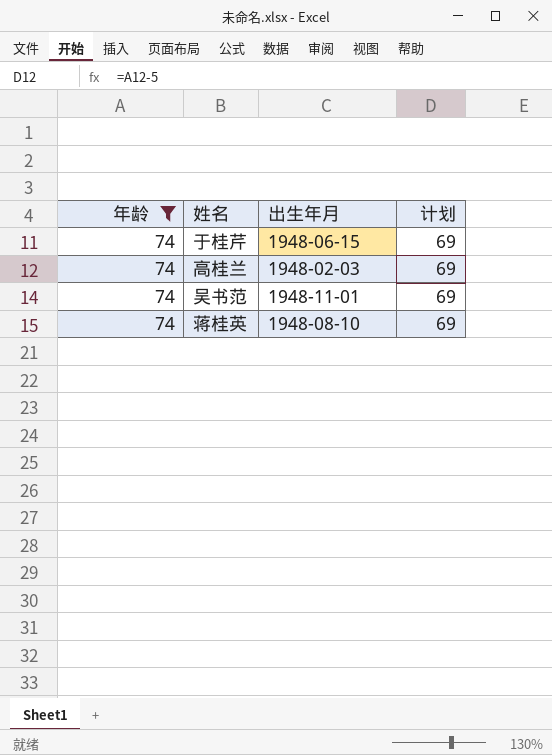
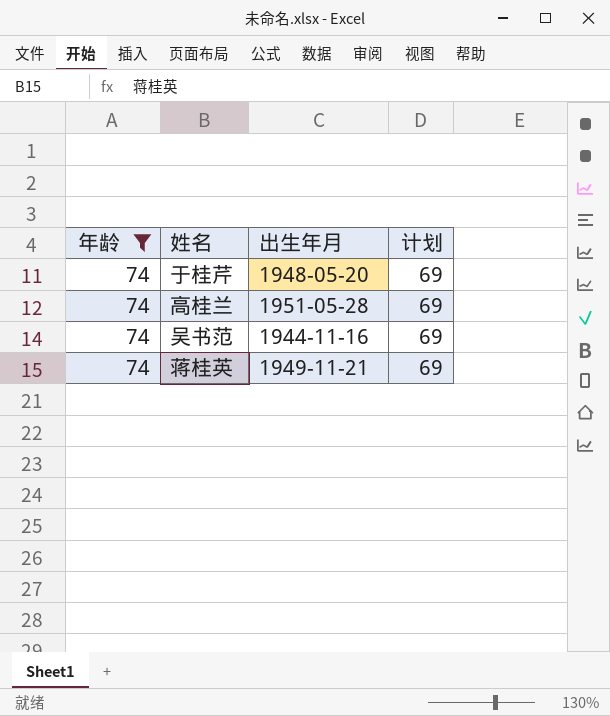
于桂芹 | 出生年月: 1948-06-15 -> 1948-05-20
高桂兰 | 出生年月: 1948-02-03 -> 1951-05-28
吴书范 | 出生年月: 1948-11-01 -> 1944-11-16
蒋桂英 | 出生年月: 1948-08-10 -> 1949-11-21

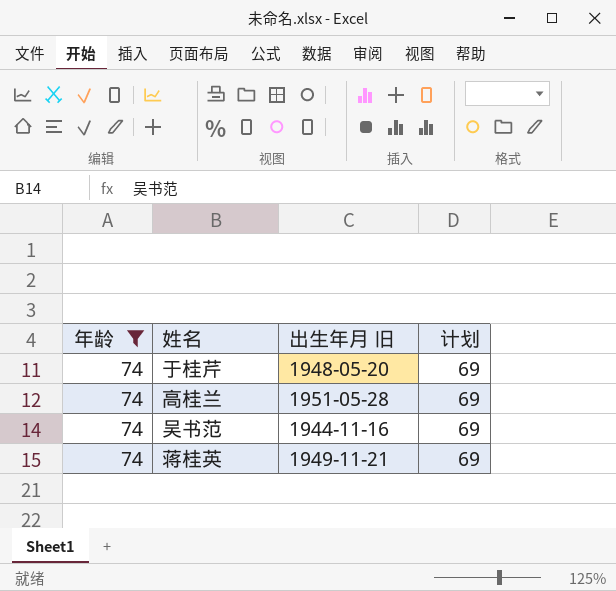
column name: 出生年月 -> 出生年月 旧

